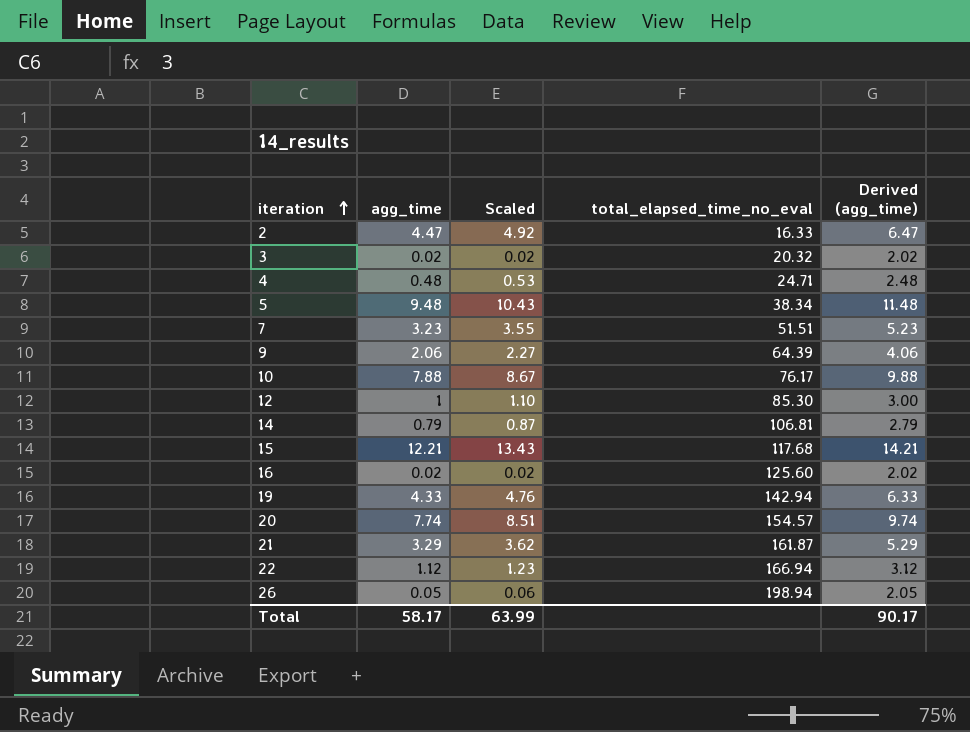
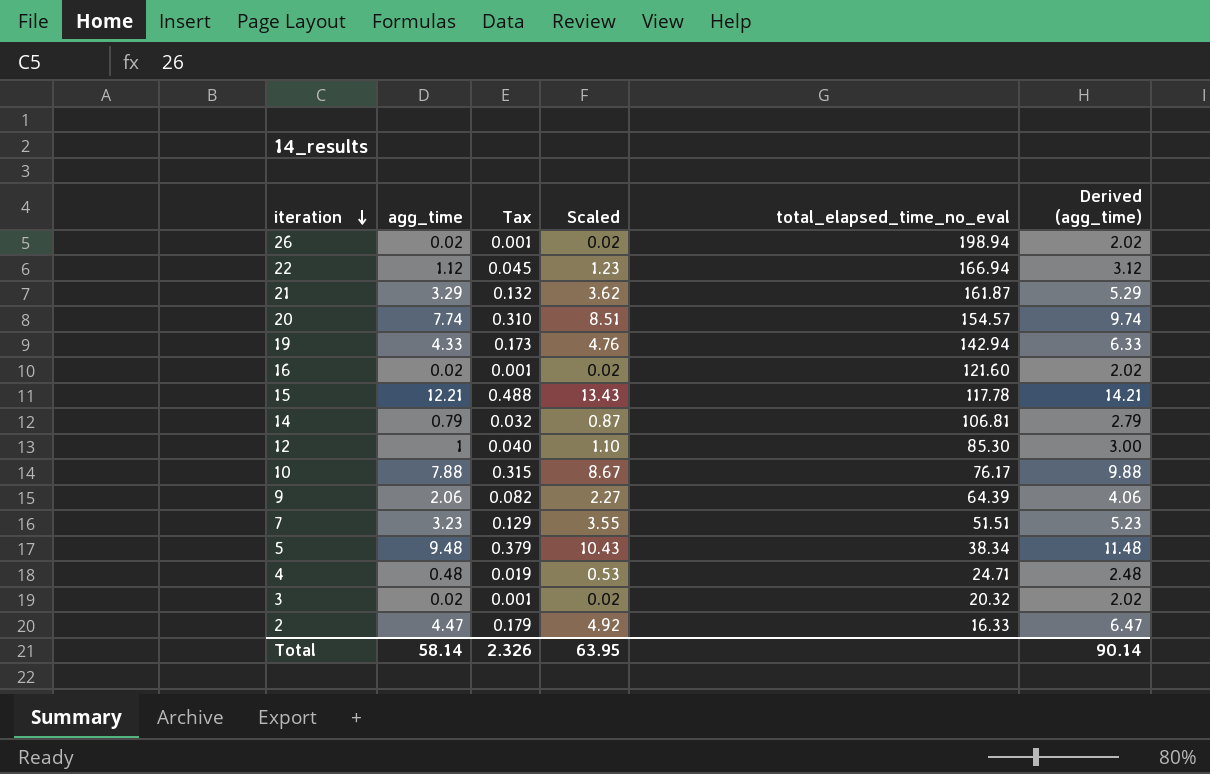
row order: iteration ascending -> iteration descending
column Tax | formula: none -> [agg_time] * 0.04
26 | agg_time: 0.05 -> 0.02
26 | Scaled: 0.06 -> 0.02
26 | Derived (agg_time): 2.05 -> 2.02
16 | total_elapsed_time_no_eval: 125.60 -> 121.60
15 | total_elapsed_time_no_eval: 117.68 -> 117.78
Total | agg_time: 58.17 -> 58.14
Total | Scaled: 63.99 -> 63.95
Total | Derived (agg_time): 90.17 -> 90.14

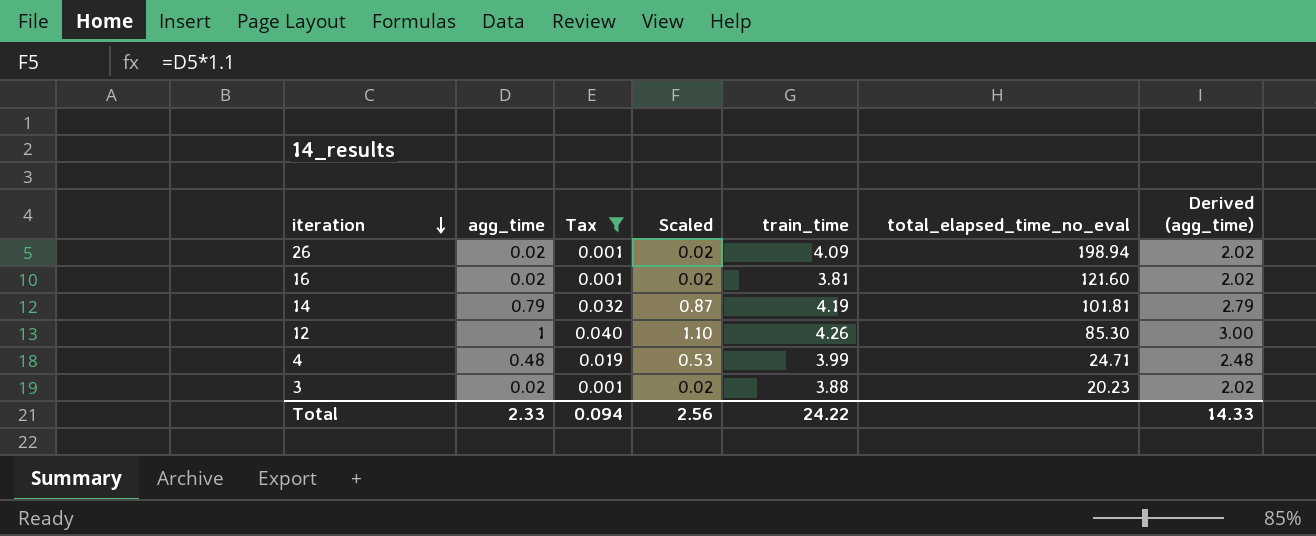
filter: none -> Tax <= 0.040
column train_time | position: none -> 5
14 | total_elapsed_time_no_eval: 106.81 -> 101.81
3 | total_elapsed_time_no_eval: 20.32 -> 20.23
Total | agg_time: 58.14 -> 2.33
Total | Tax: 2.326 -> 0.094
Total | Scaled: 63.95 -> 2.56
Total | Derived (agg_time): 90.14 -> 14.33

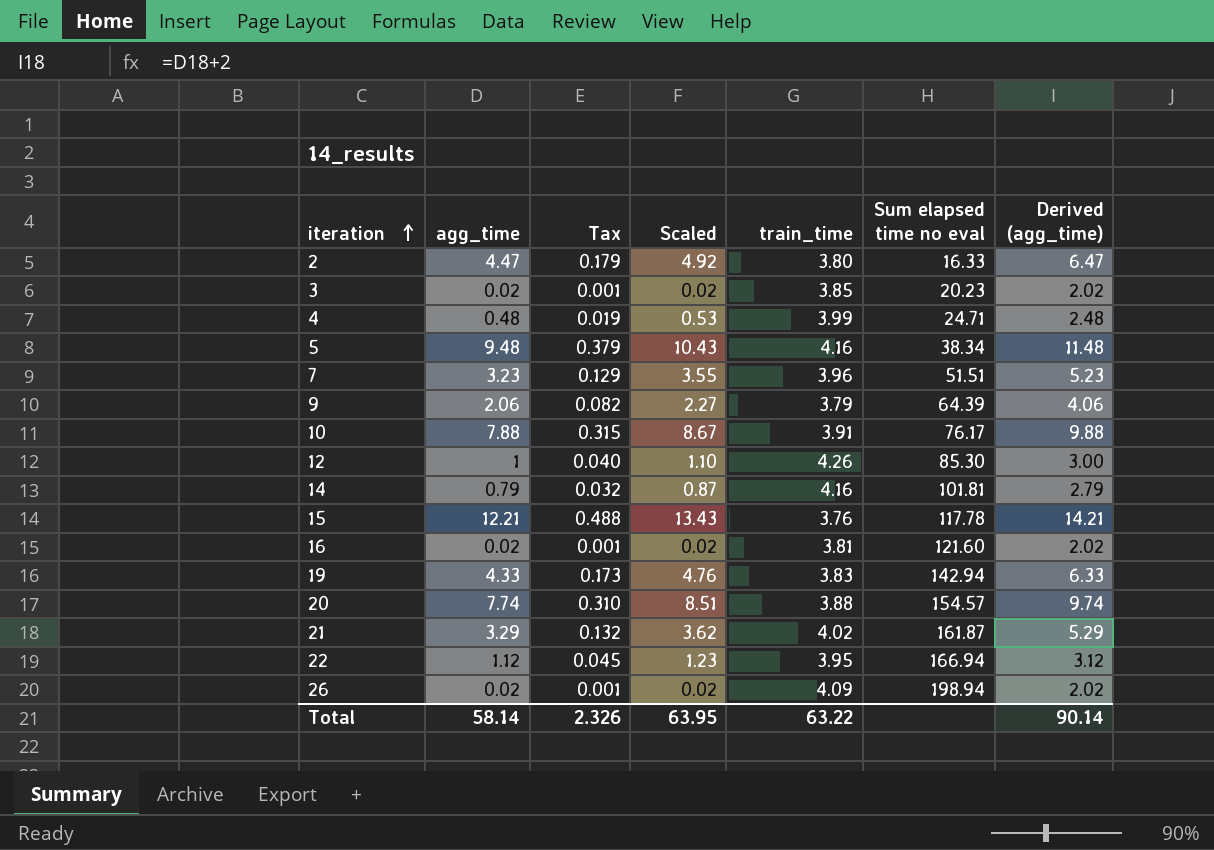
filter: Tax <= 0.040 -> none
row order: iteration descending -> iteration ascending
column name: total_elapsed_time_no_eval -> Sum elapsed time no eval
3 | train_time: 3.88 -> 3.85
14 | train_time: 4.19 -> 4.16
Total | agg_time: 2.33 -> 58.14
Total | Tax: 0.094 -> 2.326
Total | Scaled: 2.56 -> 63.95
Total | train_time: 24.22 -> 63.22
Total | Derived (agg_time): 14.33 -> 90.14

